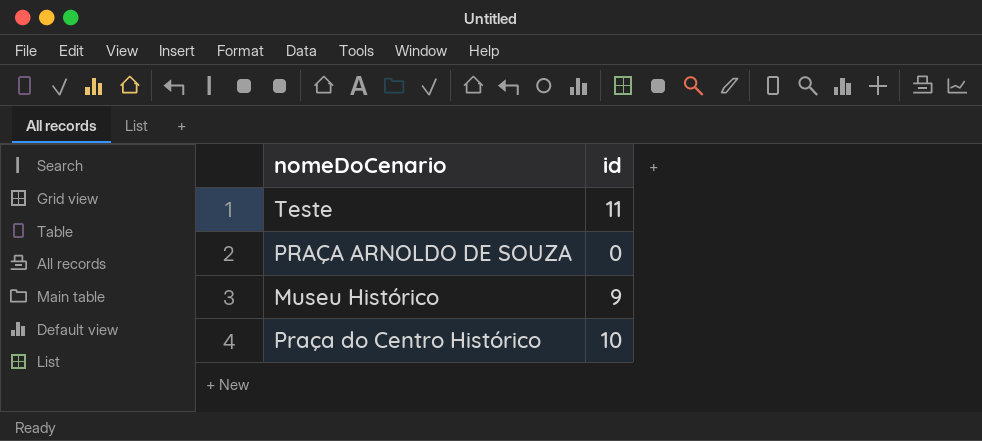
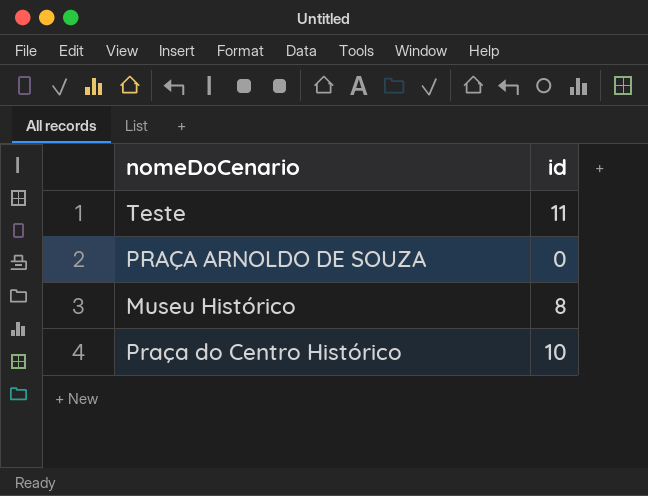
Museu Histórico | id: 9 -> 8

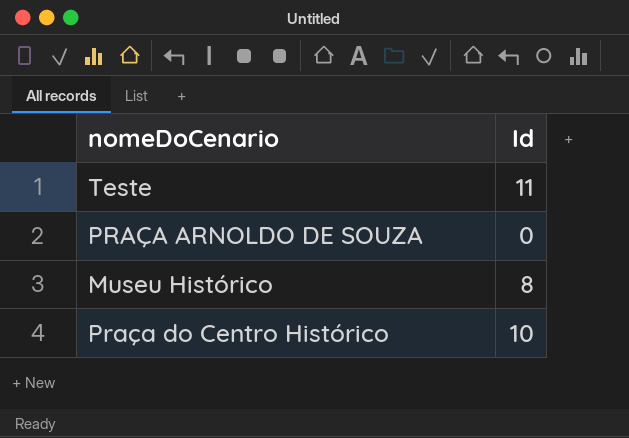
column name: id -> Id

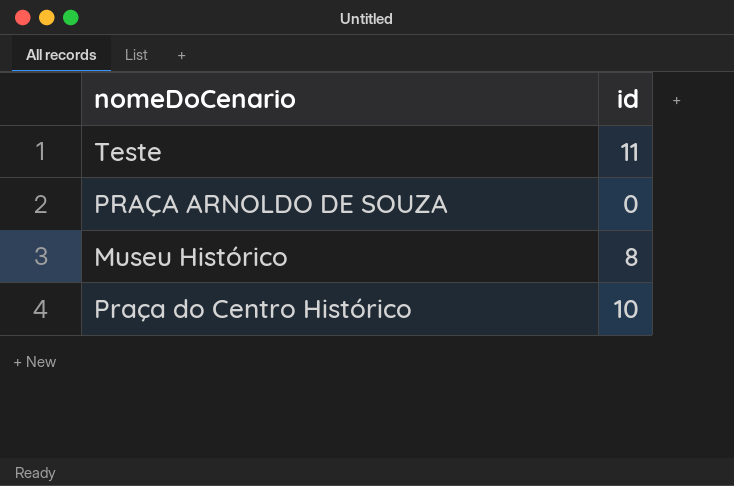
column name: Id -> id

